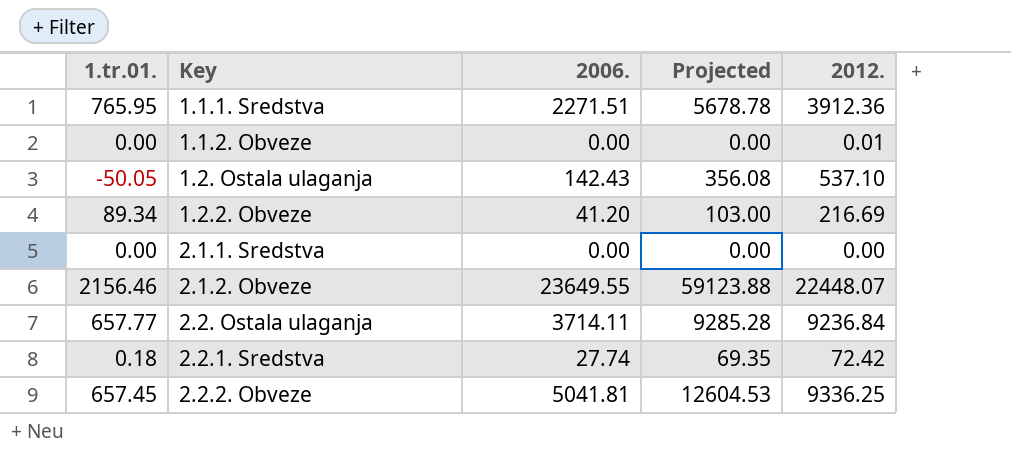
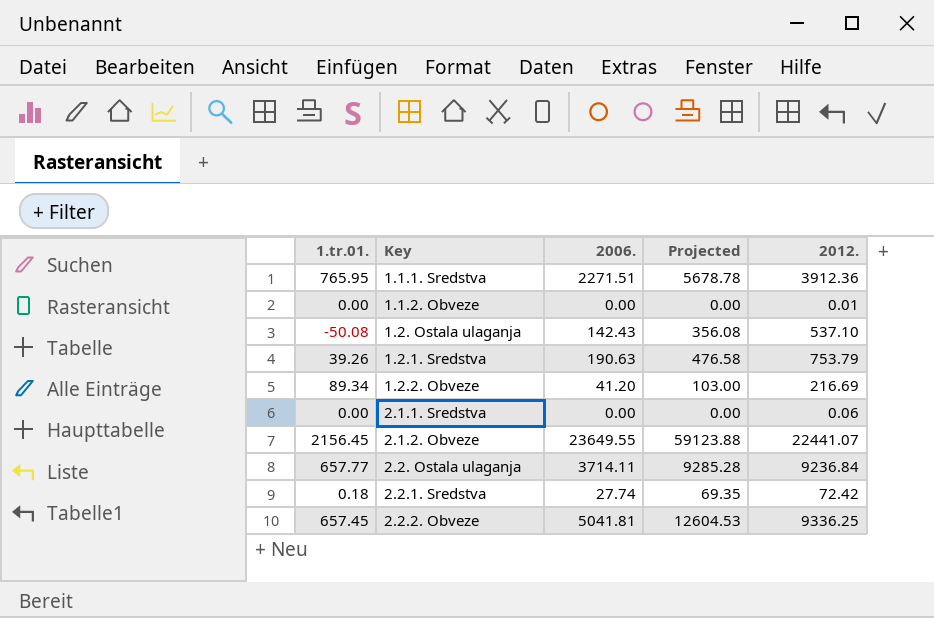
1.2. Ostala ulaganja | 1.tr.01.: -50.05 -> -50.08
row 1.2.1. Sredstva: none -> 39.26 | 190.63 | 476.58 | 753.79
2.1.1. Sredstva | 2012.: 0.00 -> 0.06
2.1.2. Obveze | 1.tr.01.: 2156.46 -> 2156.45
2.1.2. Obveze | 2012.: 22448.07 -> 22441.07

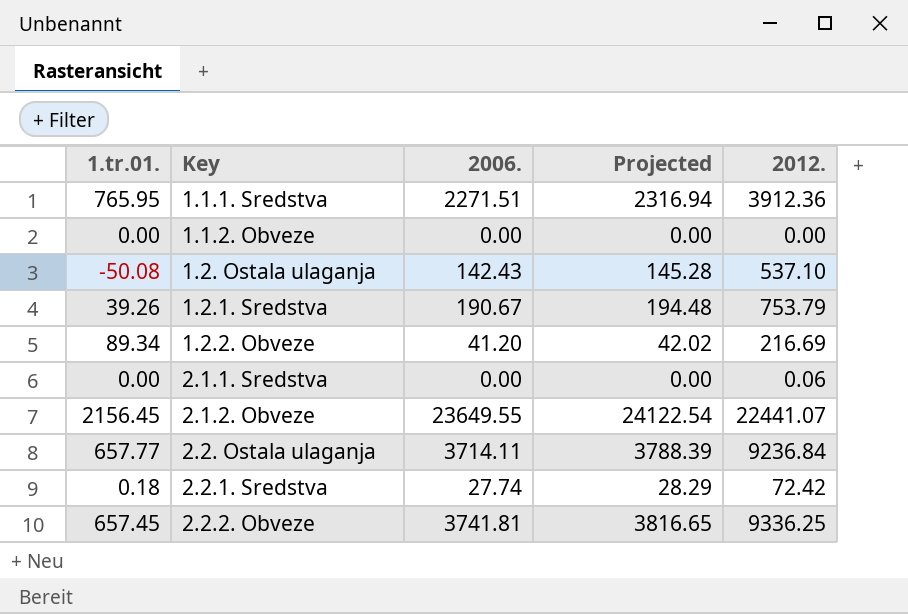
column Projected | formula: [2006.] * 2.5 -> [2006.] * 1.02
1.1.2. Obveze | 2012.: 0.01 -> 0.00
1.2.1. Sredstva | 2006.: 190.63 -> 190.67
2.2.2. Obveze | 2006.: 5041.81 -> 3741.81

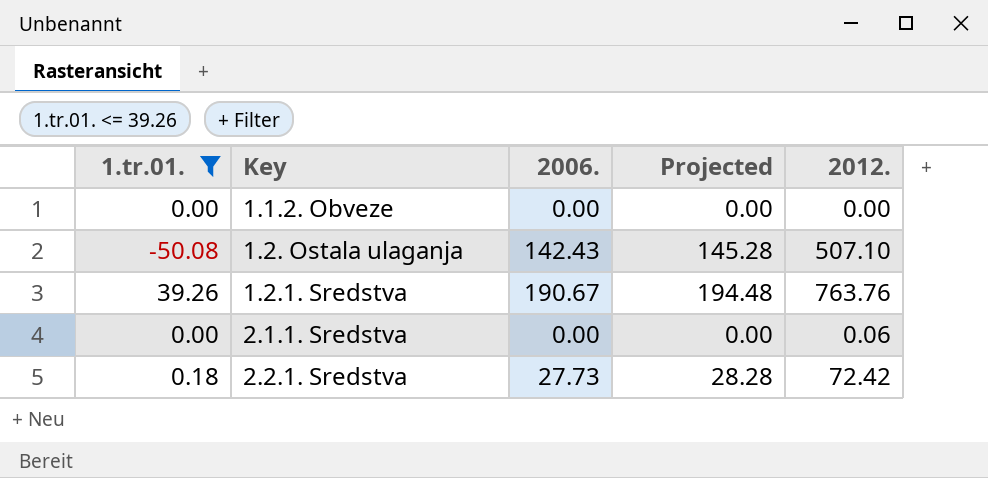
filter: none -> 1.tr.01. <= 39.26
1.2. Ostala ulaganja | 2012.: 537.10 -> 507.10
1.2.1. Sredstva | 2012.: 753.79 -> 763.76
2.2.1. Sredstva | 2006.: 27.74 -> 27.73
2.2.1. Sredstva | Projected: 28.29 -> 28.28

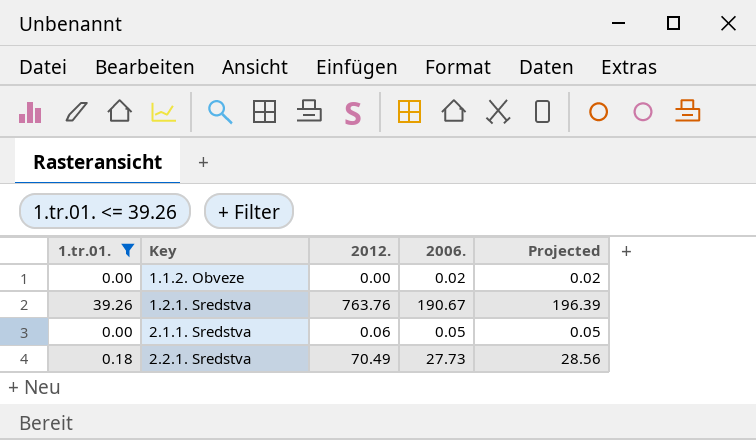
column 2012. | position: 5 -> 3
column Projected | formula: [2006.] * 1.02 -> [2006.] * 1.03
row 1.2. Ostala ulaganja: -50.08 | 142.43 | 145.28 | 507.10 -> none
1.1.2. Obveze | 2006.: 0.00 -> 0.02
2.1.1. Sredstva | 2006.: 0.00 -> 0.05
2.2.1. Sredstva | 2012.: 72.42 -> 70.49

